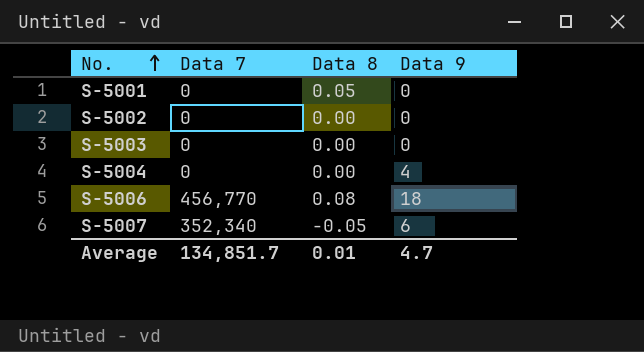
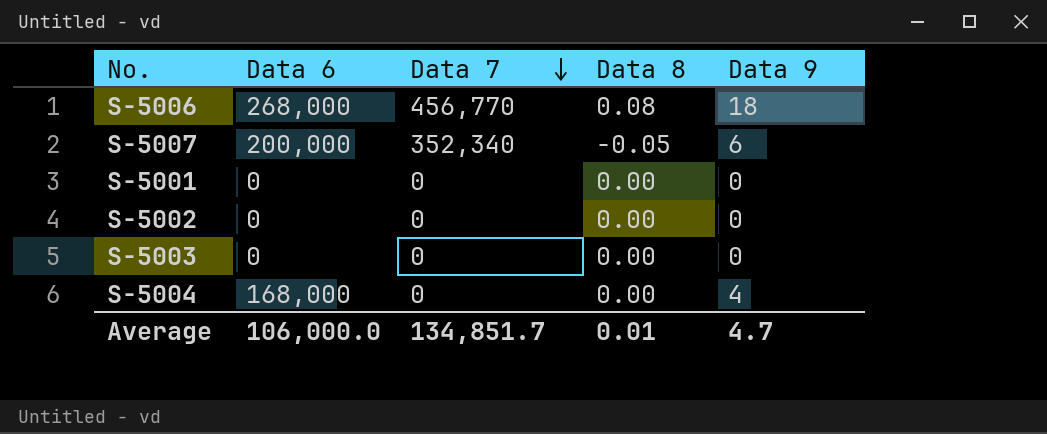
row order: No. ascending -> Data 7 descending
column Data 6 | position: none -> 2
S-5001 | Data 8: 0.05 -> 0.00

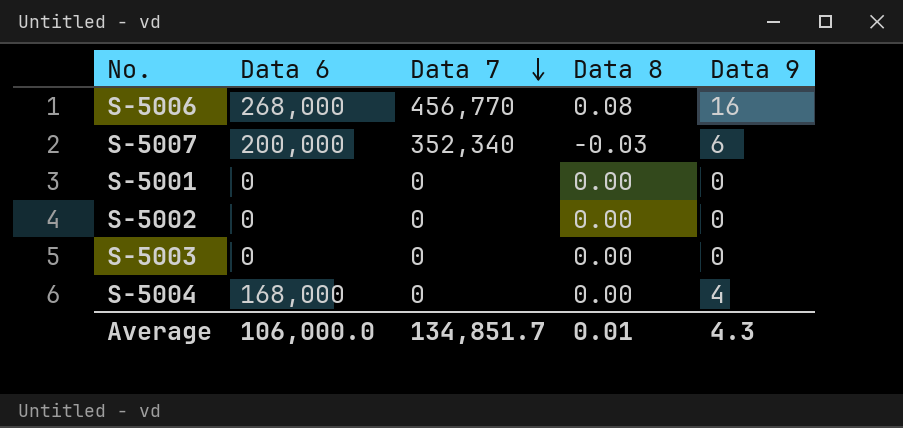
S-5006 | Data 9: 18 -> 16
S-5007 | Data 8: -0.05 -> -0.03
Average | Data 9: 4.7 -> 4.3

